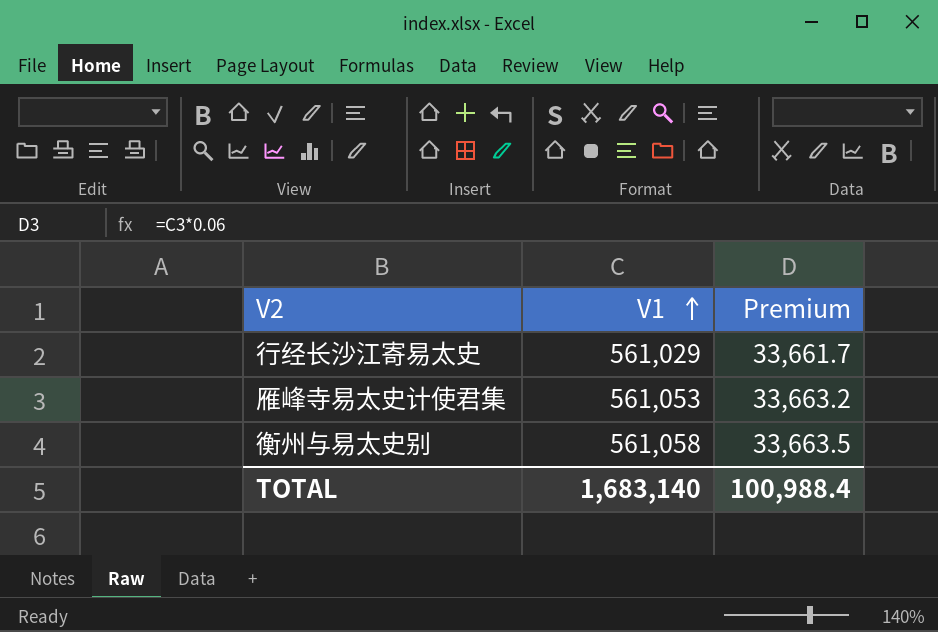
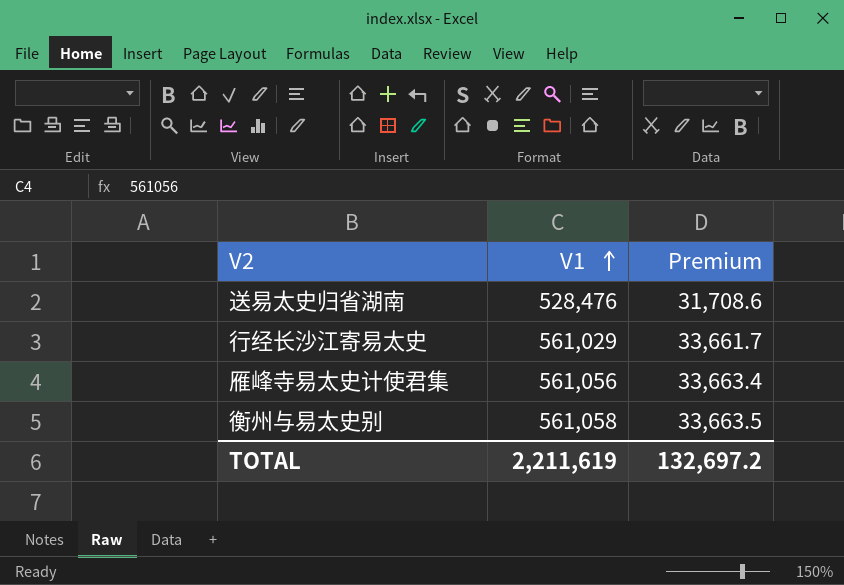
row 送易太史归省湖南: none -> 528,476 | 31,708.6
雁峰寺易太史计使君集 | V1: 561,053 -> 561,056
雁峰寺易太史计使君集 | Premium: 33,663.2 -> 33,663.4
TOTAL | V1: 1,683,140 -> 2,211,619
TOTAL | Premium: 100,988.4 -> 132,697.2

